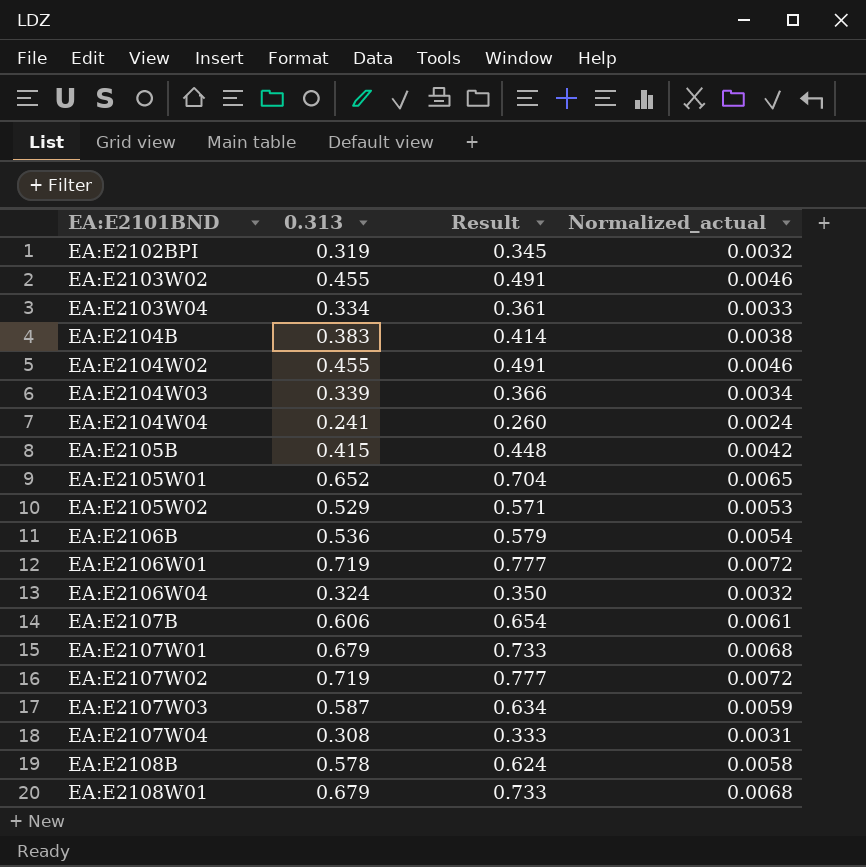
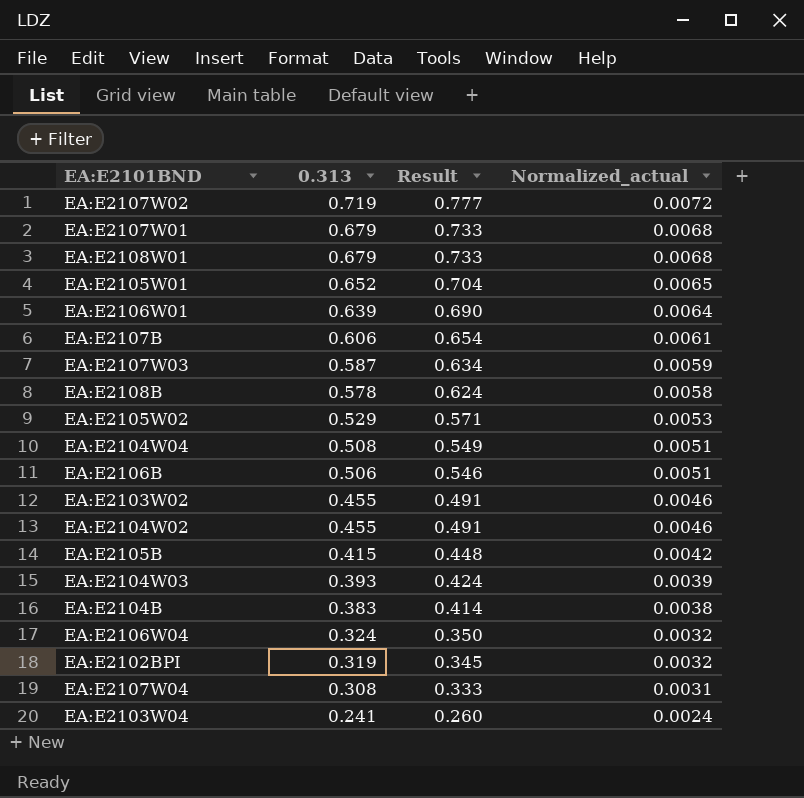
row order: EA:E2101BND ascending -> 0.313 descending
EA:E2106W01 | 0.313: 0.719 -> 0.639
EA:E2106W01 | Result: 0.777 -> 0.690
EA:E2106W01 | Normalized_actual: 0.0072 -> 0.0064
EA:E2104W04 | 0.313: 0.241 -> 0.508
EA:E2104W04 | Result: 0.260 -> 0.549
EA:E2104W04 | Normalized_actual: 0.0024 -> 0.0051
EA:E2106B | 0.313: 0.536 -> 0.506
EA:E2106B | Result: 0.579 -> 0.546
EA:E2106B | Normalized_actual: 0.0054 -> 0.0051
EA:E2104W03 | 0.313: 0.339 -> 0.393
EA:E2104W03 | Result: 0.366 -> 0.424
EA:E2104W03 | Normalized_actual: 0.0034 -> 0.0039
EA:E2103W04 | 0.313: 0.334 -> 0.241
EA:E2103W04 | Result: 0.361 -> 0.260
EA:E2103W04 | Normalized_actual: 0.0033 -> 0.0024

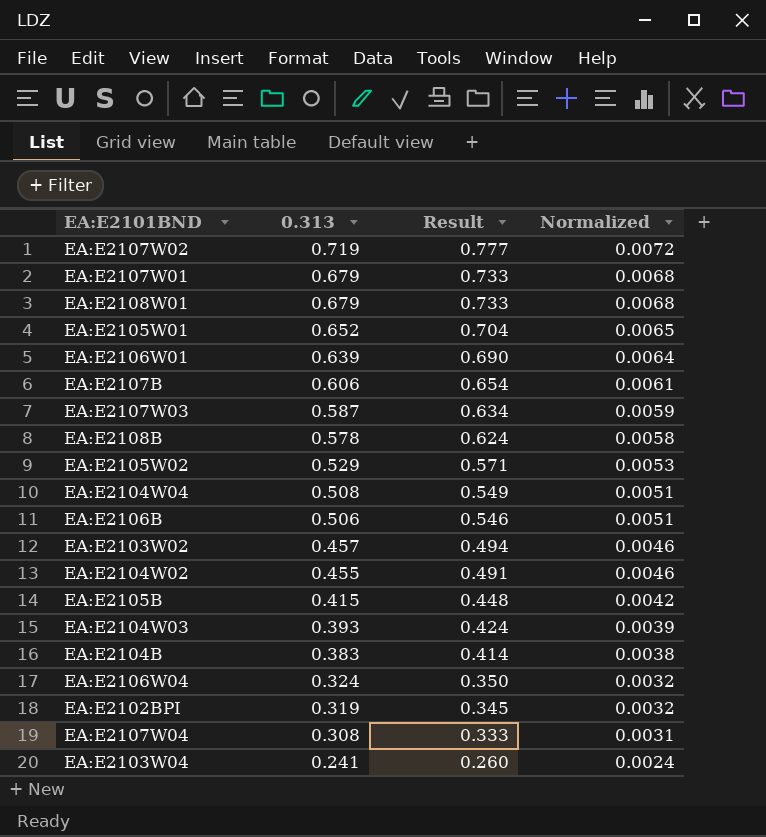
column name: Normalized_actual -> Normalized
EA:E2103W02 | 0.313: 0.455 -> 0.457
EA:E2103W02 | Result: 0.491 -> 0.494

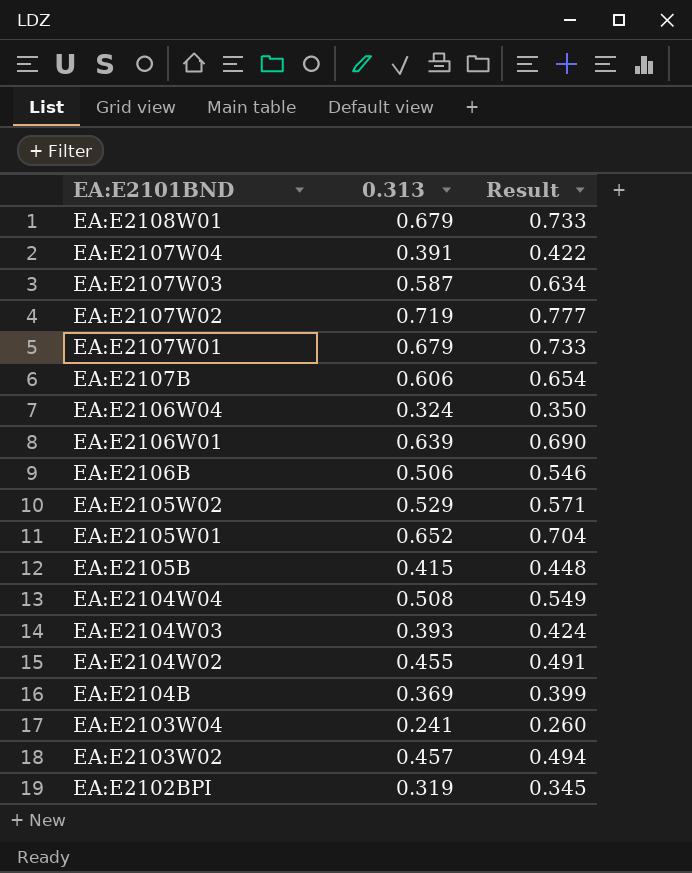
row order: 0.313 descending -> EA:E2101BND descending
column Normalized | formula: [0.313] * 0.01 -> none
row EA:E2108B: 0.578 | 0.624 | 0.0058 -> none
EA:E2107W04 | 0.313: 0.308 -> 0.391
EA:E2107W04 | Result: 0.333 -> 0.422
EA:E2104B | 0.313: 0.383 -> 0.369
EA:E2104B | Result: 0.414 -> 0.399

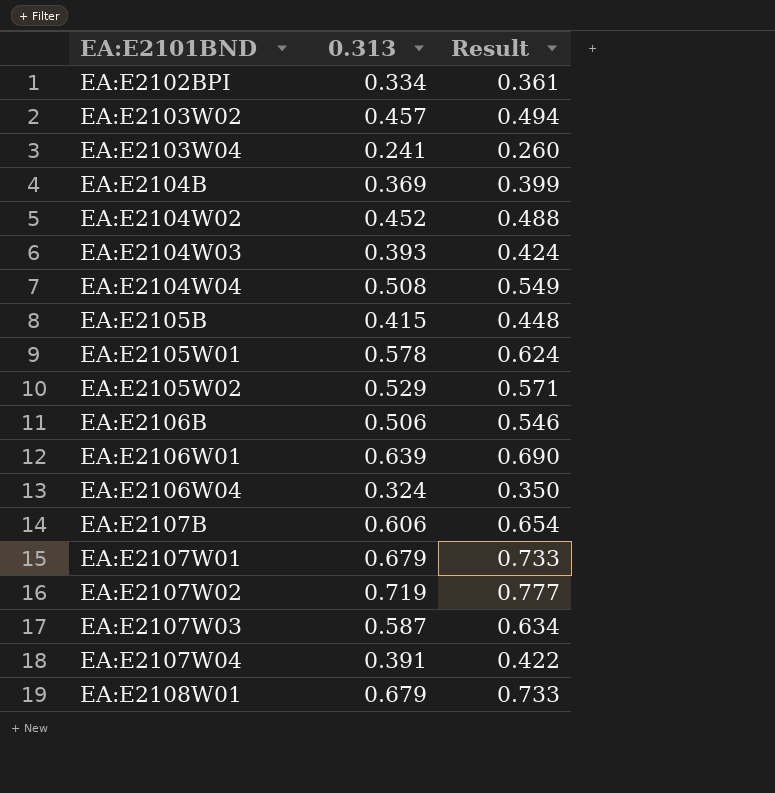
row order: EA:E2101BND descending -> EA:E2101BND ascending
EA:E2102BPI | 0.313: 0.319 -> 0.334
EA:E2102BPI | Result: 0.345 -> 0.361
EA:E2104W02 | 0.313: 0.455 -> 0.452
EA:E2104W02 | Result: 0.491 -> 0.488
EA:E2105W01 | 0.313: 0.652 -> 0.578
EA:E2105W01 | Result: 0.704 -> 0.624

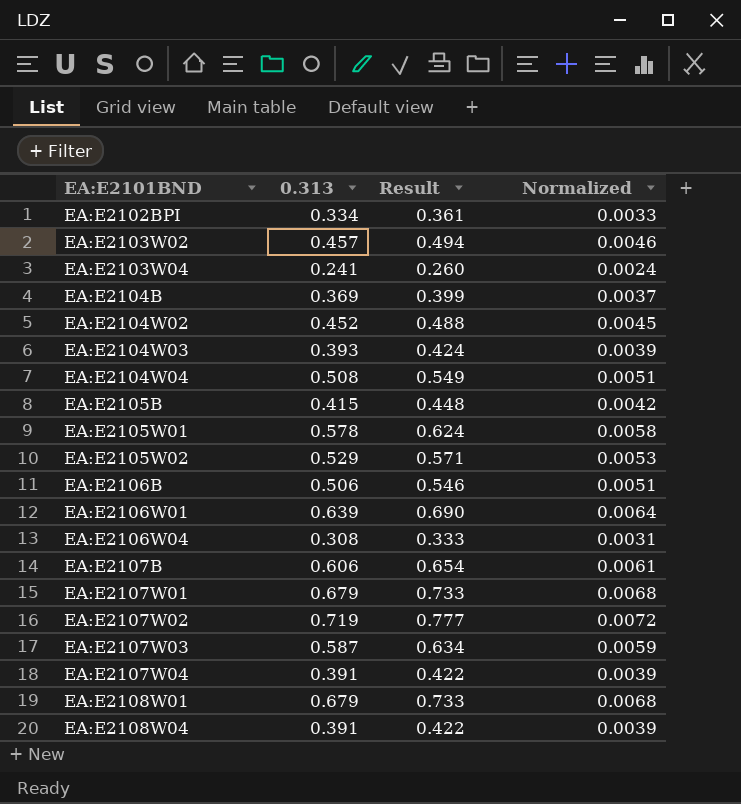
column Normalized | formula: none -> [0.313] * 0.01
EA:E2106W04 | 0.313: 0.324 -> 0.308
EA:E2106W04 | Result: 0.350 -> 0.333
row EA:E2108W04: none -> 0.391 | 0.422 | 0.0039

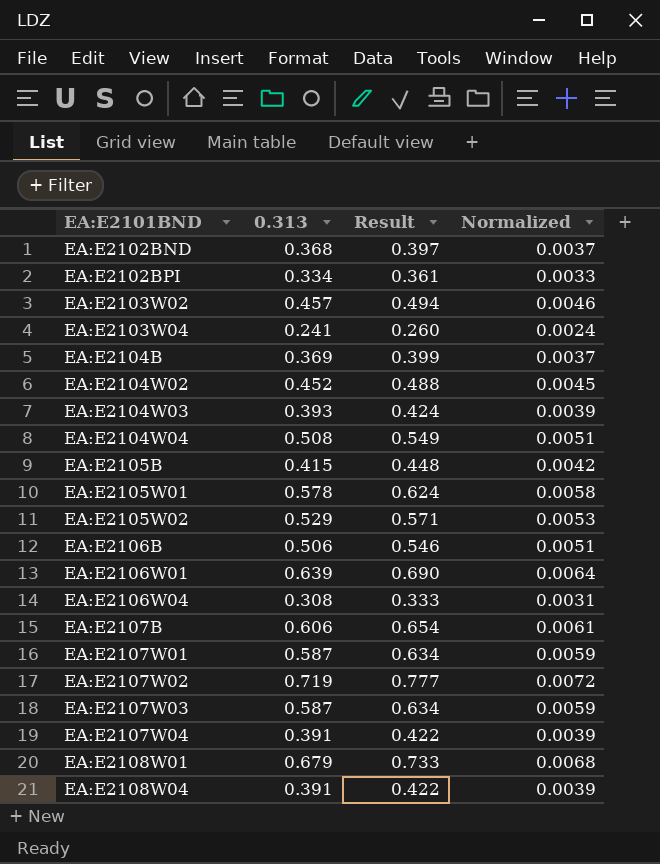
row EA:E2102BND: none -> 0.368 | 0.397 | 0.0037
EA:E2107W01 | 0.313: 0.679 -> 0.587
EA:E2107W01 | Result: 0.733 -> 0.634
EA:E2107W01 | Normalized: 0.0068 -> 0.0059

